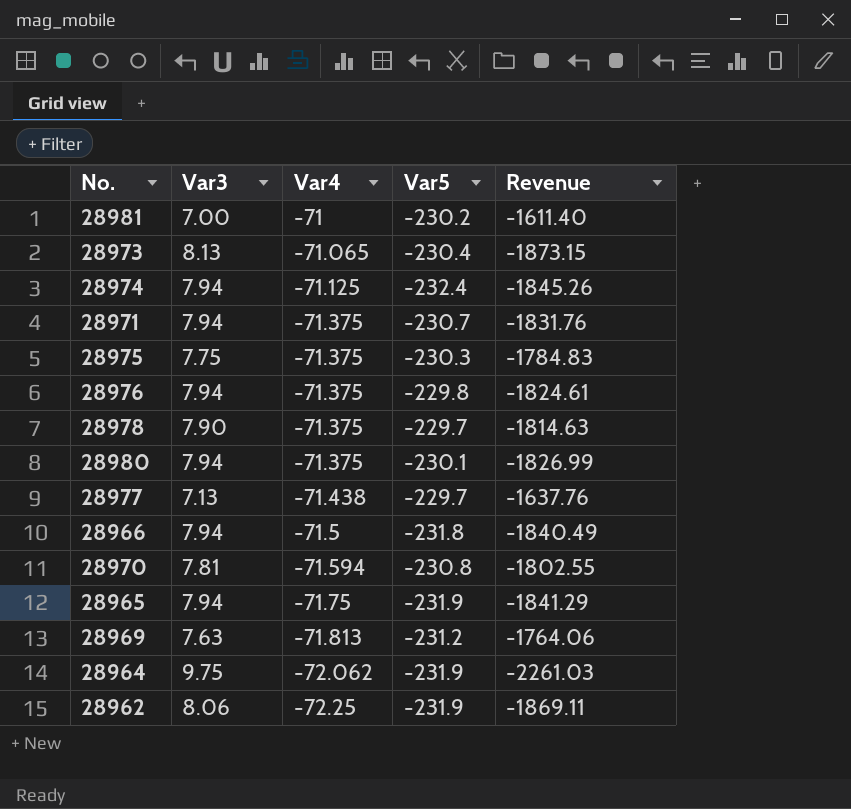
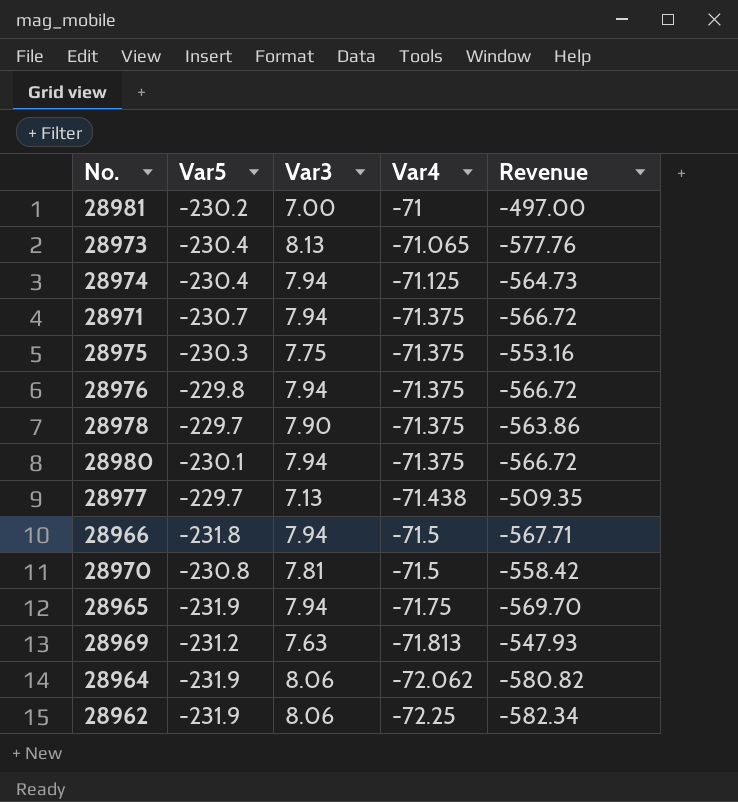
column Var5 | position: 4 -> 2
column Revenue | formula: [Var3] * [Var5] -> [Var3] * [Var4]
28974 | Var5: -232.4 -> -230.4
28970 | Var4: -71.594 -> -71.5
28964 | Var3: 9.75 -> 8.06

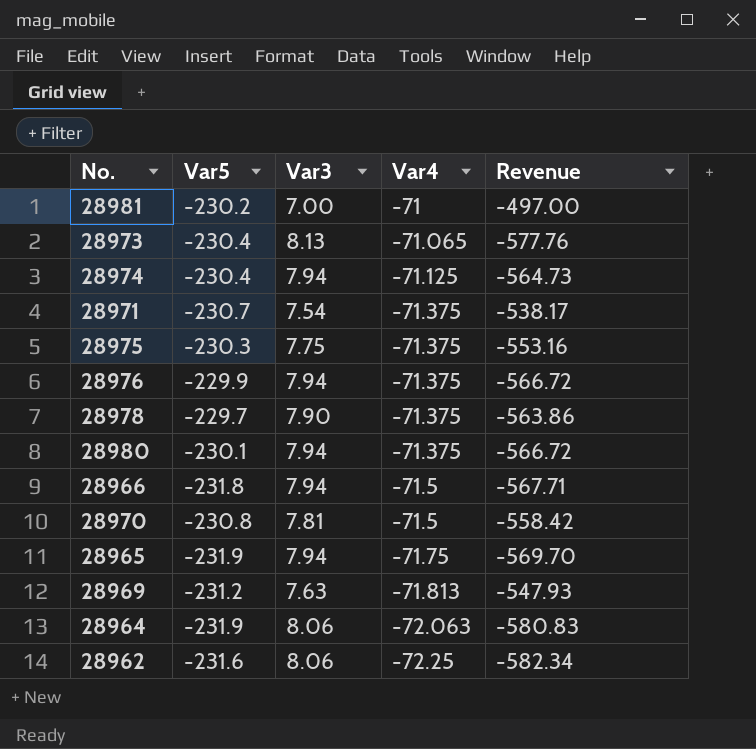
row 28977: -229.7 | 7.13 | -71.438 | -509.35 -> none
28971 | Var3: 7.94 -> 7.54
28971 | Revenue: -566.72 -> -538.17
28976 | Var5: -229.8 -> -229.9
28964 | Var4: -72.062 -> -72.063
28964 | Revenue: -580.82 -> -580.83
28962 | Var5: -231.9 -> -231.6

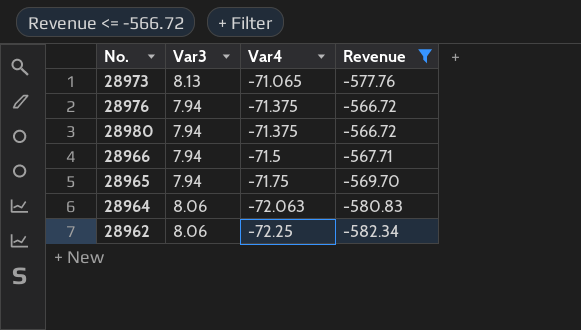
filter: none -> Revenue <= -566.72
column Var5 | position: 2 -> none

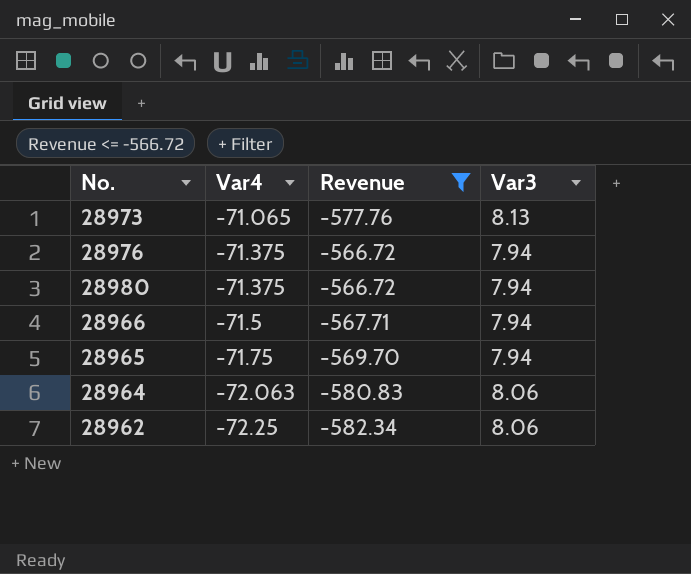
column Var3 | position: 2 -> 4

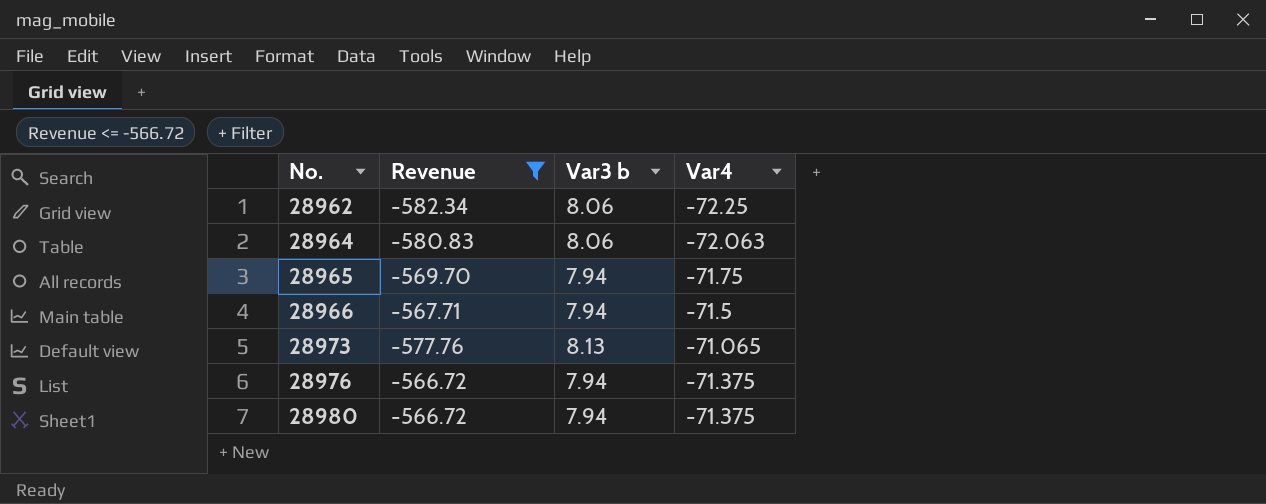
row order: Var4 descending -> No. ascending
column name: Var3 -> Var3 b
column Var4 | position: 2 -> 4

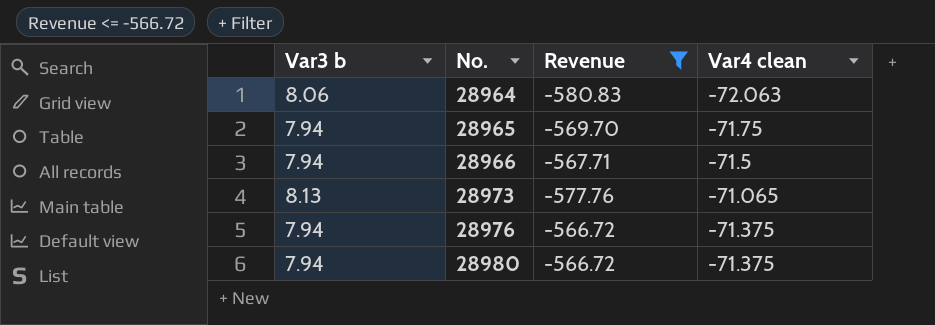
column Var3 b | position: 3 -> 1
column name: Var4 -> Var4 clean
row 28962: -582.34 | 8.06 | -72.25 -> none

